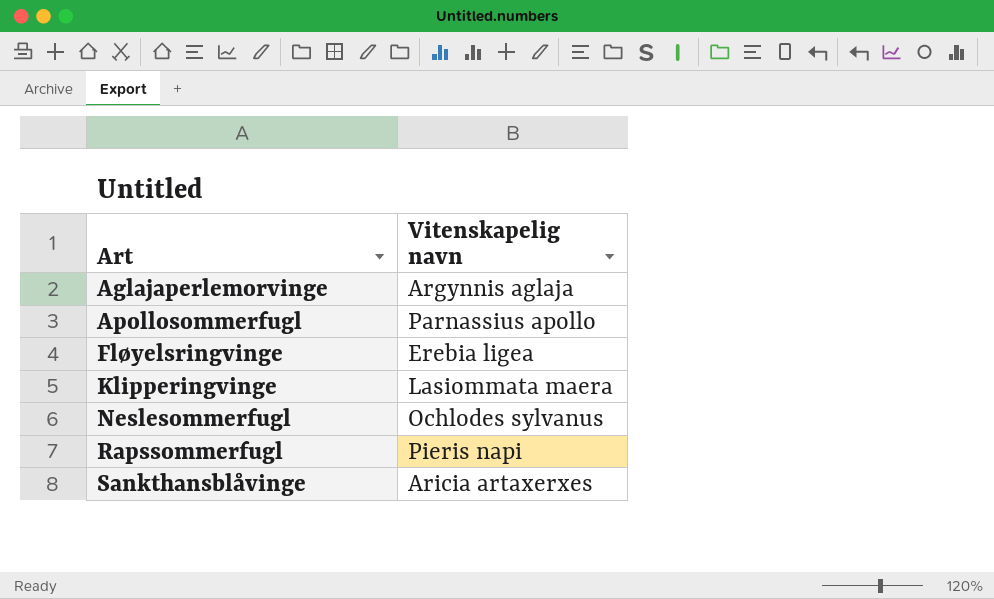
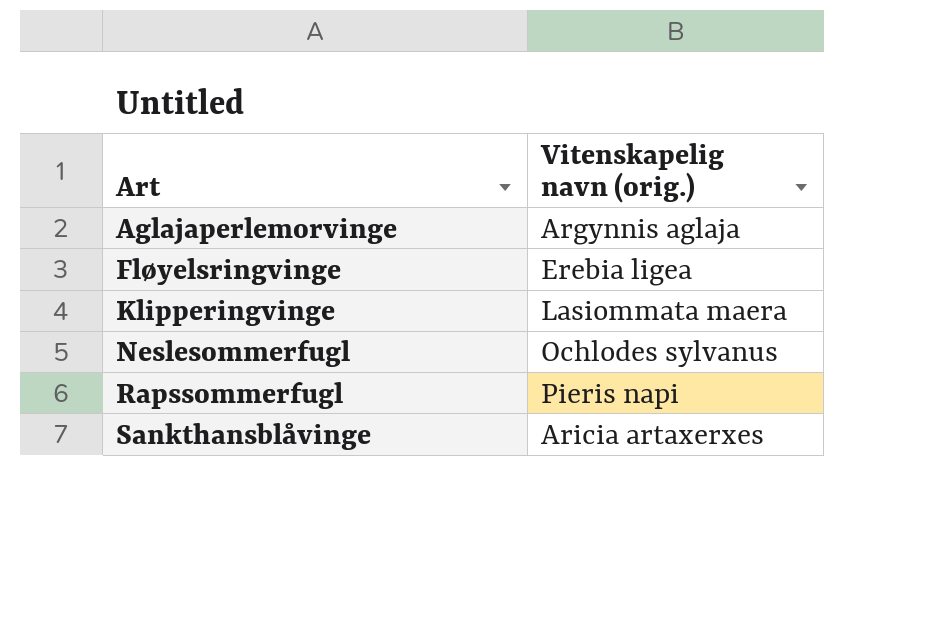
column name: Vitenskapelig navn -> Vitenskapelig navn (orig.)
row Apollosommerfugl: Parnassius apollo -> none

